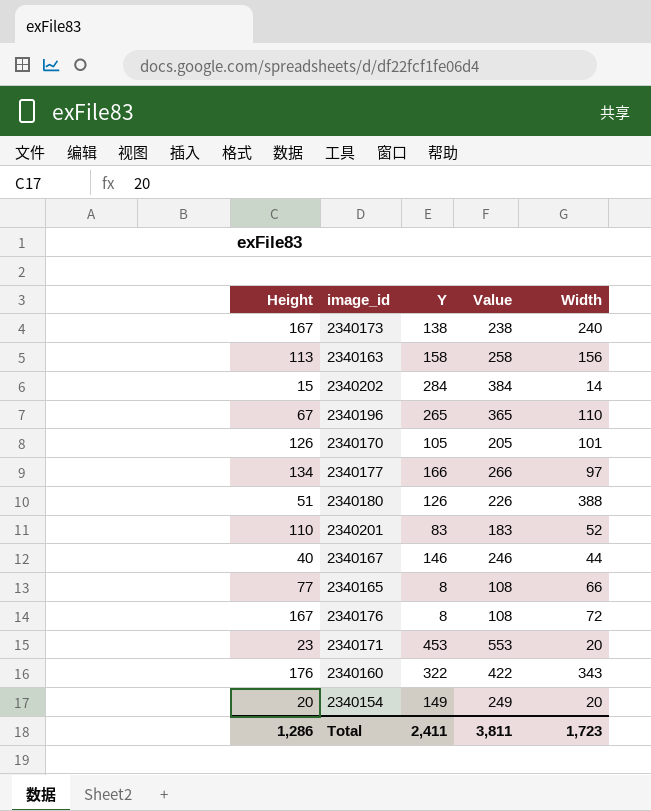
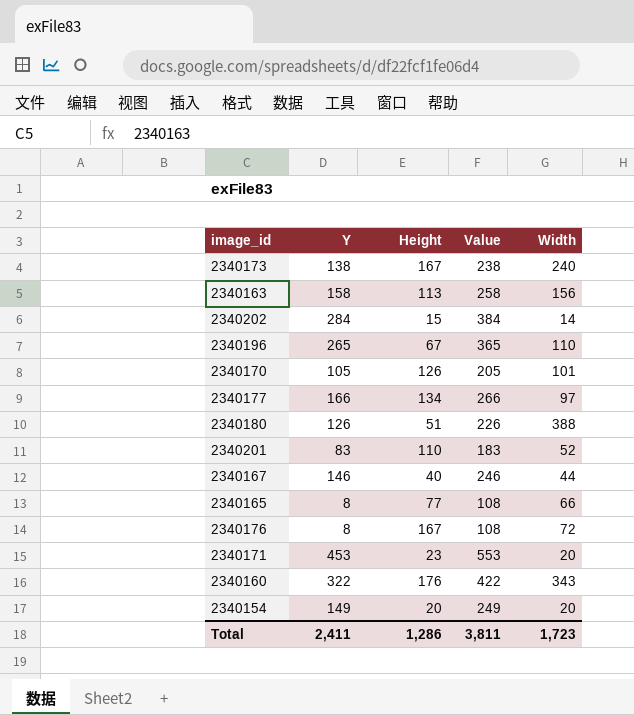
column Height | position: 1 -> 3

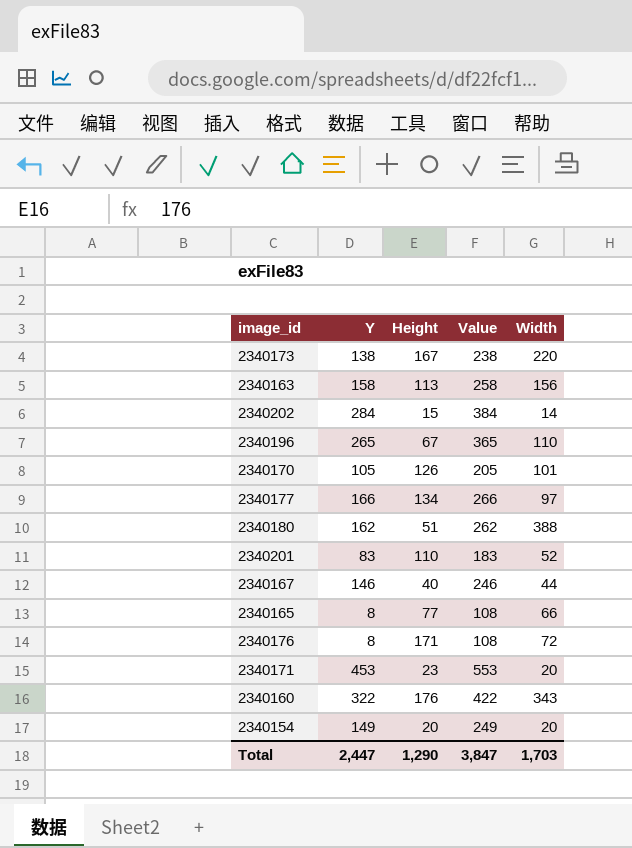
2340173 | Width: 240 -> 220
2340180 | Y: 126 -> 162
2340180 | Value: 226 -> 262
2340176 | Height: 167 -> 171
Total | Y: 2,411 -> 2,447
Total | Height: 1,286 -> 1,290
Total | Value: 3,811 -> 3,847
Total | Width: 1,723 -> 1,703

